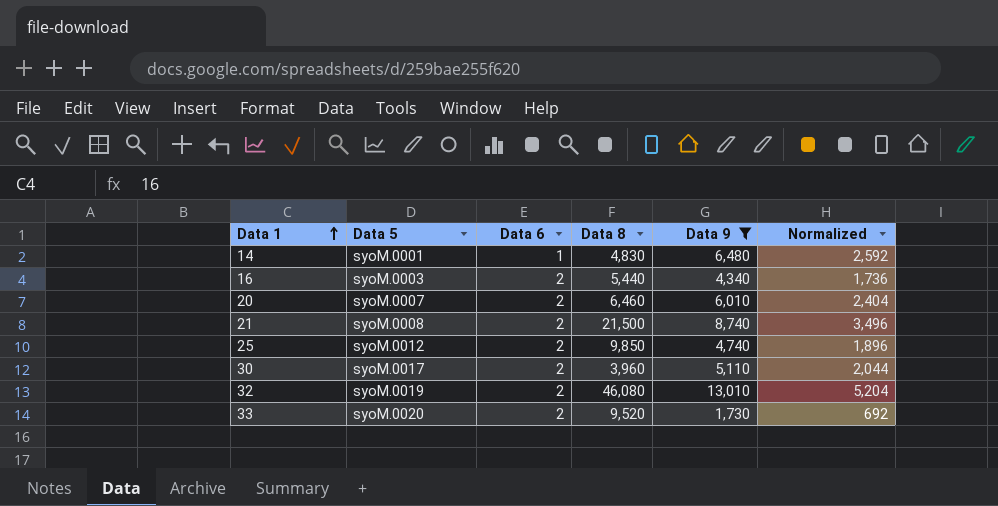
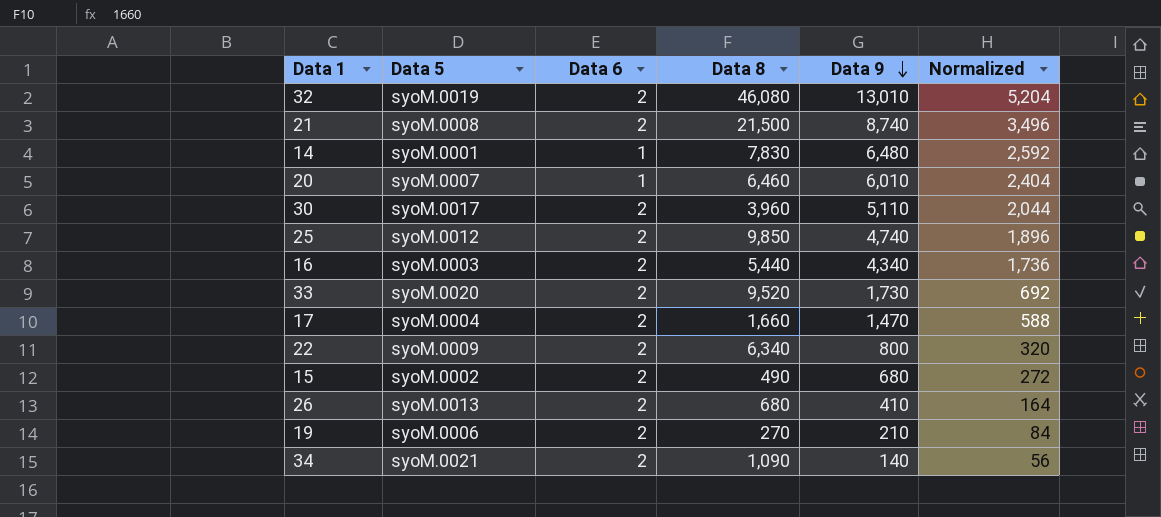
filter: Data 9 >= 1,730 -> none
row order: Data 1 ascending -> Data 9 descending
14 | Data 8: 4,830 -> 7,830
20 | Data 6: 2 -> 1

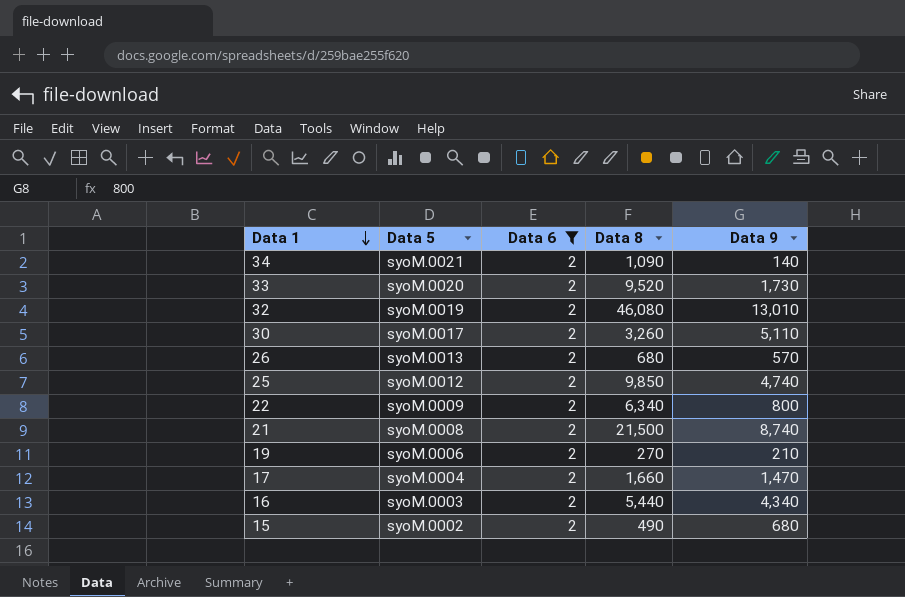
filter: none -> Data 6 = 2
row order: Data 9 descending -> Data 1 descending
column Normalized | formula: [Data 9] * 0.4 -> none
30 | Data 8: 3,960 -> 3,260
26 | Data 9: 410 -> 570

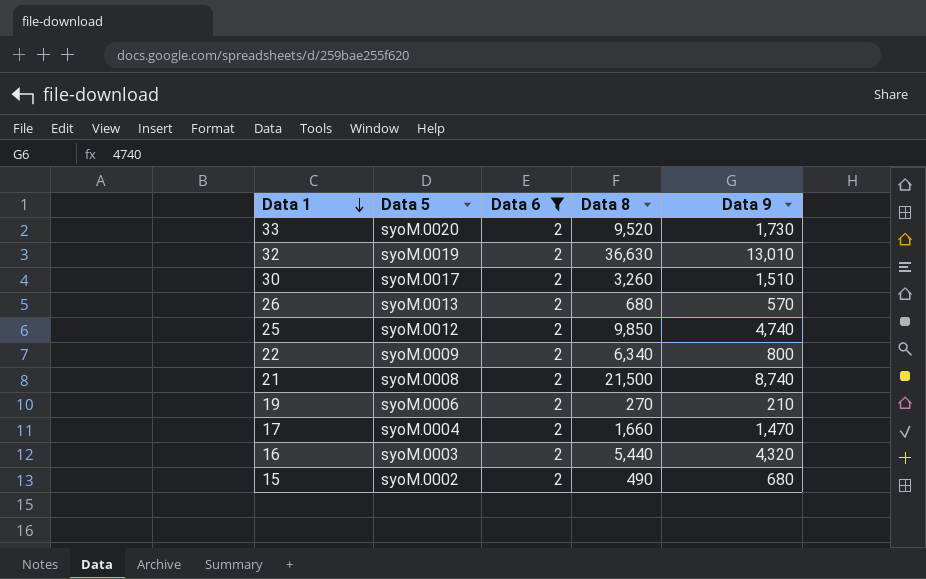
row 34: syoM.0021 | 2 | 1,090 | 140 -> none
32 | Data 8: 46,080 -> 36,630
30 | Data 9: 5,110 -> 1,510
16 | Data 9: 4,340 -> 4,320

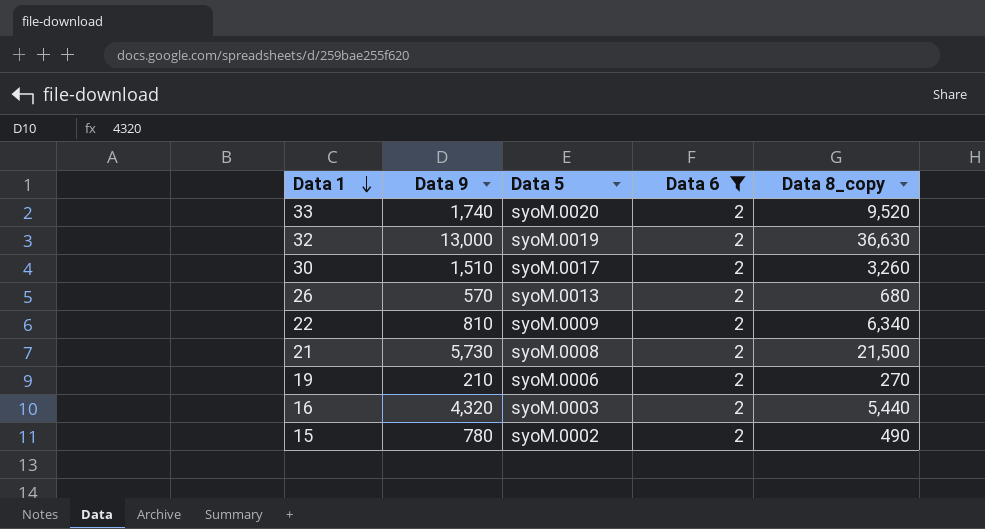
column Data 9 | position: 5 -> 2
column name: Data 8 -> Data 8_copy
row 25: syoM.0012 | 2 | 9,850 | 4,740 -> none
row 17: syoM.0004 | 2 | 1,660 | 1,470 -> none
33 | Data 9: 1,730 -> 1,740
32 | Data 9: 13,010 -> 13,000
22 | Data 9: 800 -> 810
21 | Data 9: 8,740 -> 5,730
15 | Data 9: 680 -> 780

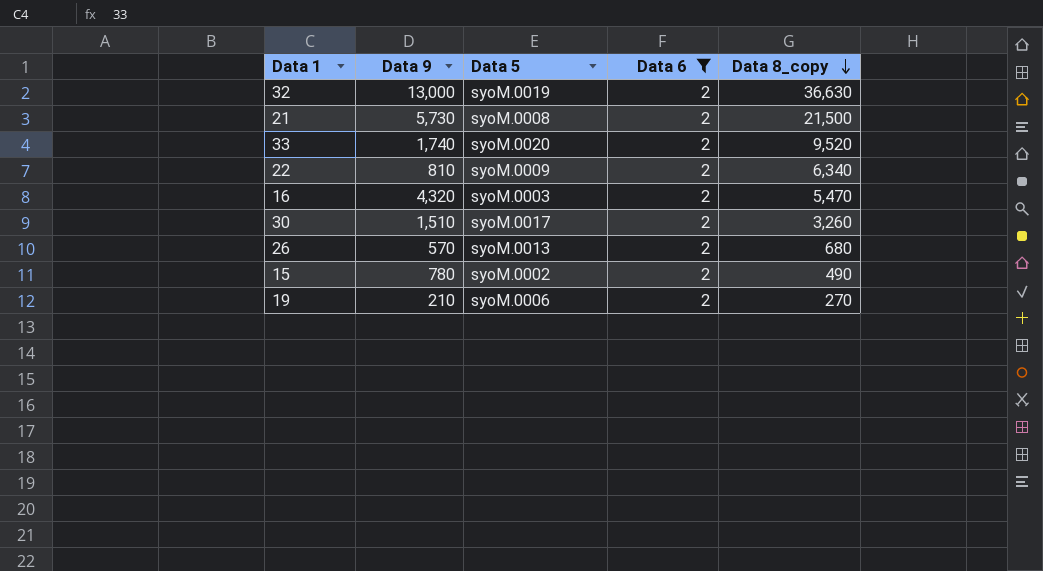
row order: Data 1 descending -> Data 8_copy descending
16 | Data 8_copy: 5,440 -> 5,470

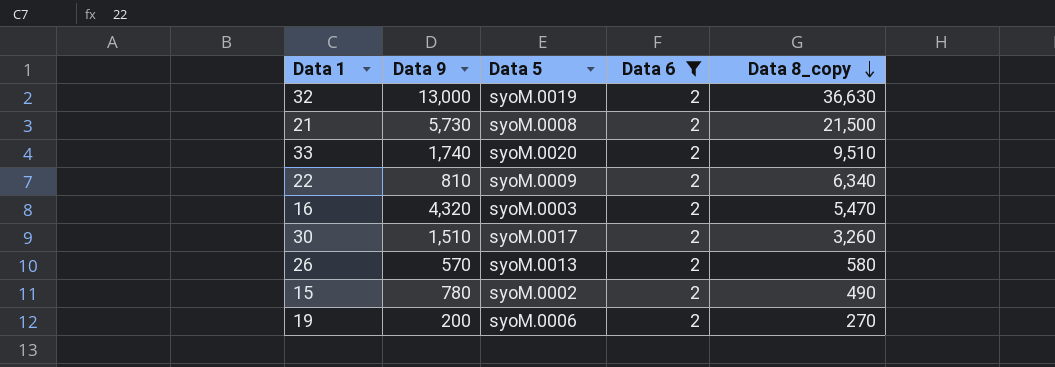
33 | Data 8_copy: 9,520 -> 9,510
26 | Data 8_copy: 680 -> 580
19 | Data 9: 210 -> 200

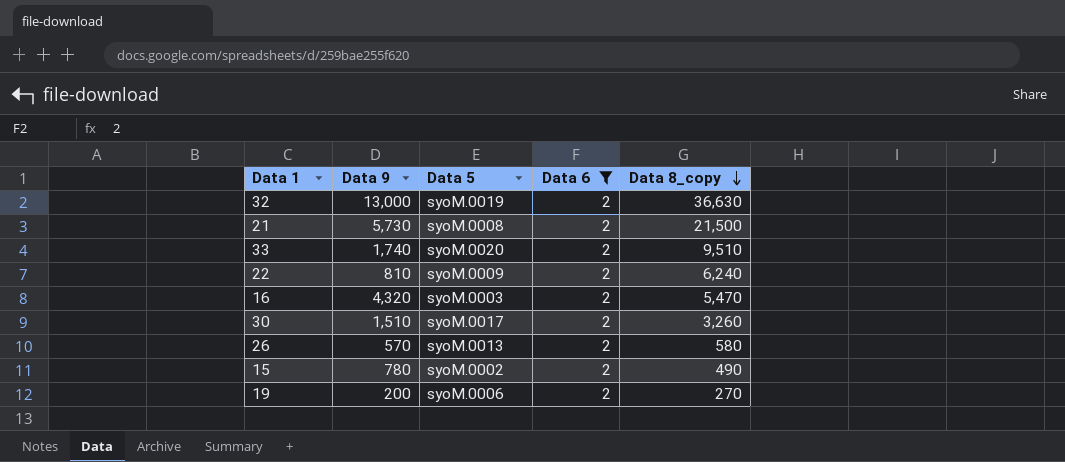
22 | Data 8_copy: 6,340 -> 6,240

